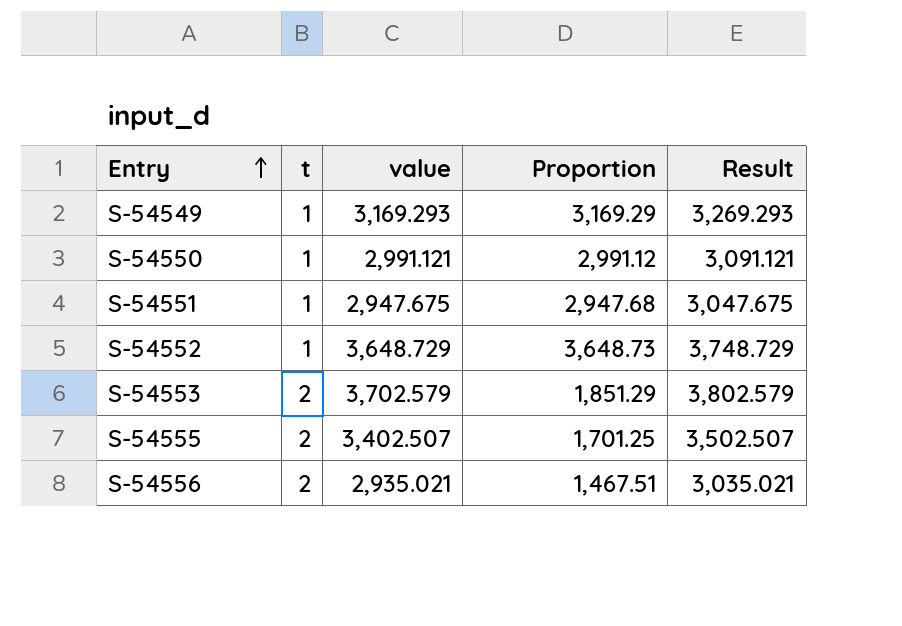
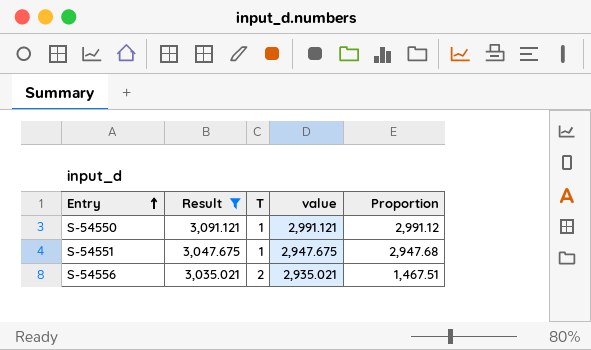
filter: none -> Result <= 3,091.121
column Result | position: 5 -> 2
column name: t -> T

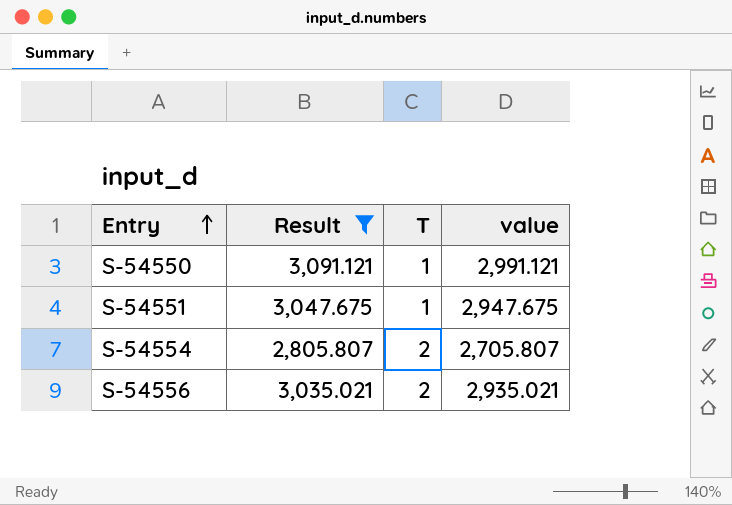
column Proportion | formula: [value] / [T] -> none
row S-54554: none -> 2,805.807 | 2 | 2,705.807

